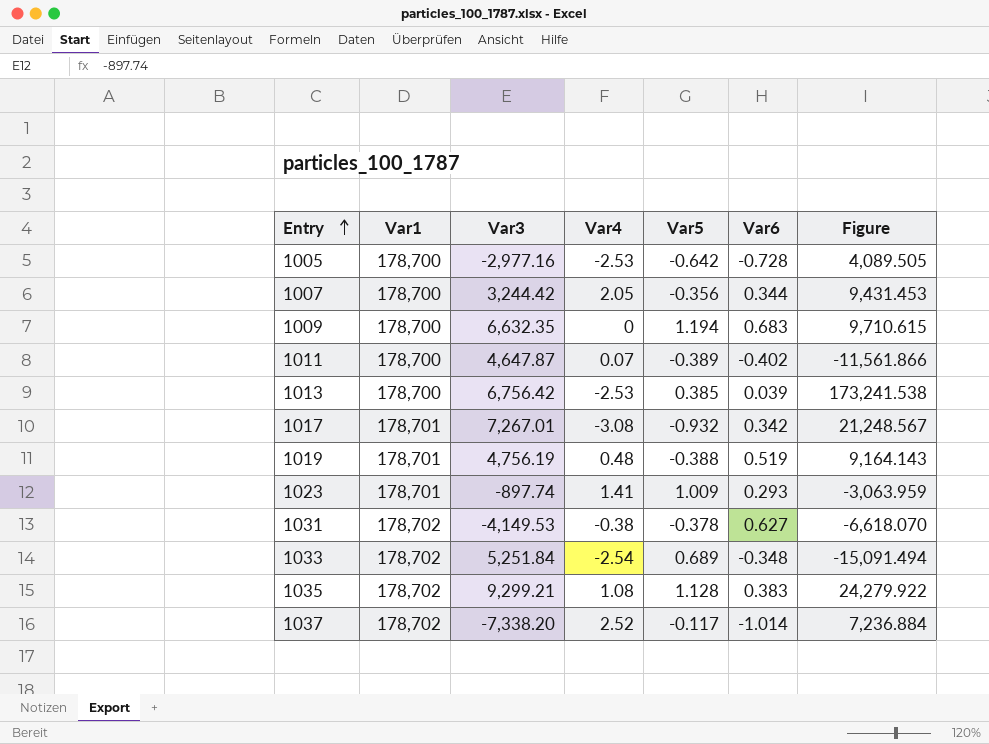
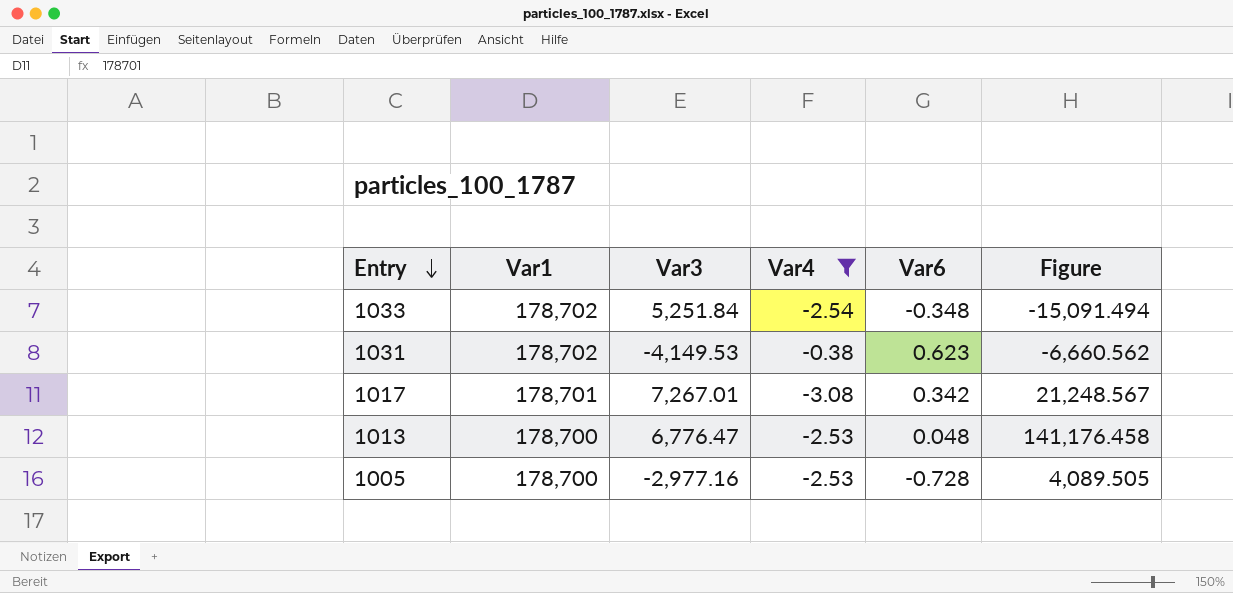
filter: none -> Var4 <= -0.38
row order: Entry ascending -> Entry descending
column Var5 | position: 5 -> none
1031 | Var6: 0.627 -> 0.623
1031 | Figure: -6,618.070 -> -6,660.562
1013 | Var3: 6,756.42 -> 6,776.47
1013 | Var6: 0.039 -> 0.048
1013 | Figure: 173,241.538 -> 141,176.458

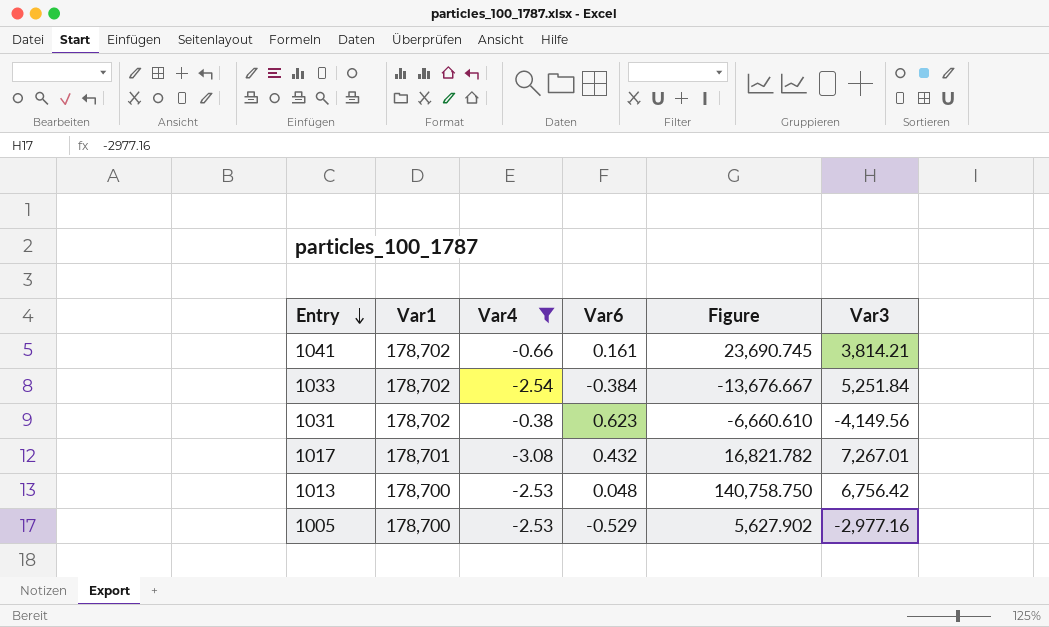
column Var3 | position: 3 -> 6
row 1041: none -> 178,702 | -0.66 | 0.161 | 23,690.745 | 3,814.21
1033 | Var6: -0.348 -> -0.384
1033 | Figure: -15,091.494 -> -13,676.667
1031 | Figure: -6,660.562 -> -6,660.610
1031 | Var3: -4,149.53 -> -4,149.56
1017 | Var6: 0.342 -> 0.432
1017 | Figure: 21,248.567 -> 16,821.782
1013 | Figure: 141,176.458 -> 140,758.750
1013 | Var3: 6,776.47 -> 6,756.42
1005 | Var6: -0.728 -> -0.529
1005 | Figure: 4,089.505 -> 5,627.902

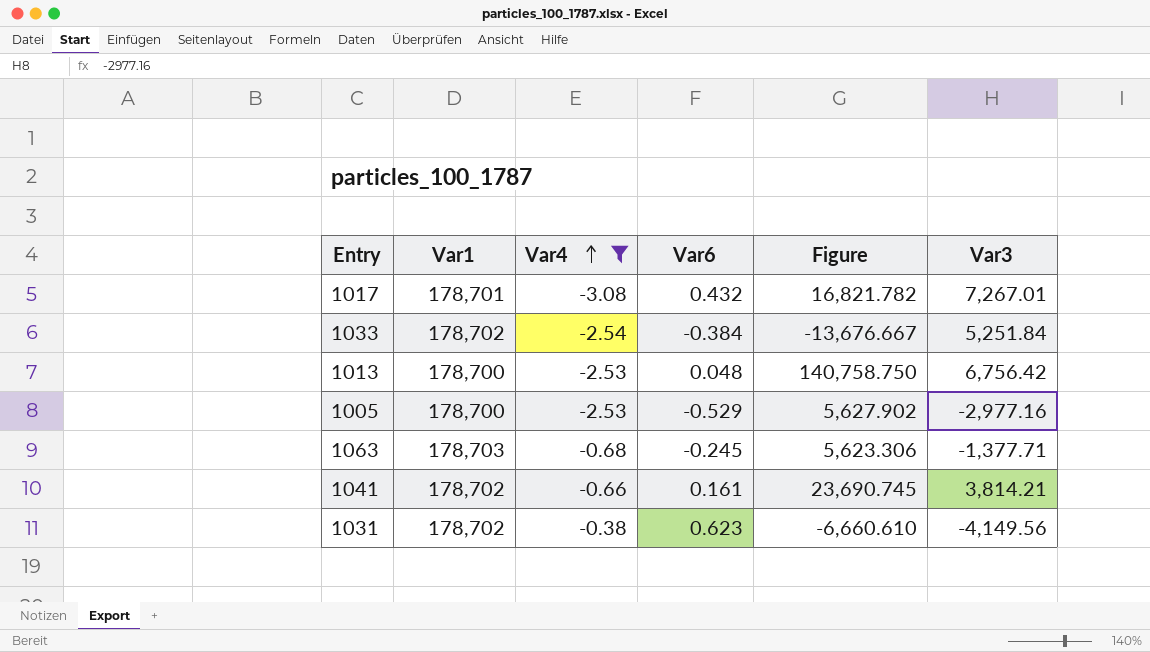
row order: Entry descending -> Var4 ascending
row 1063: none -> 178,703 | -0.68 | -0.245 | 5,623.306 | -1,377.71

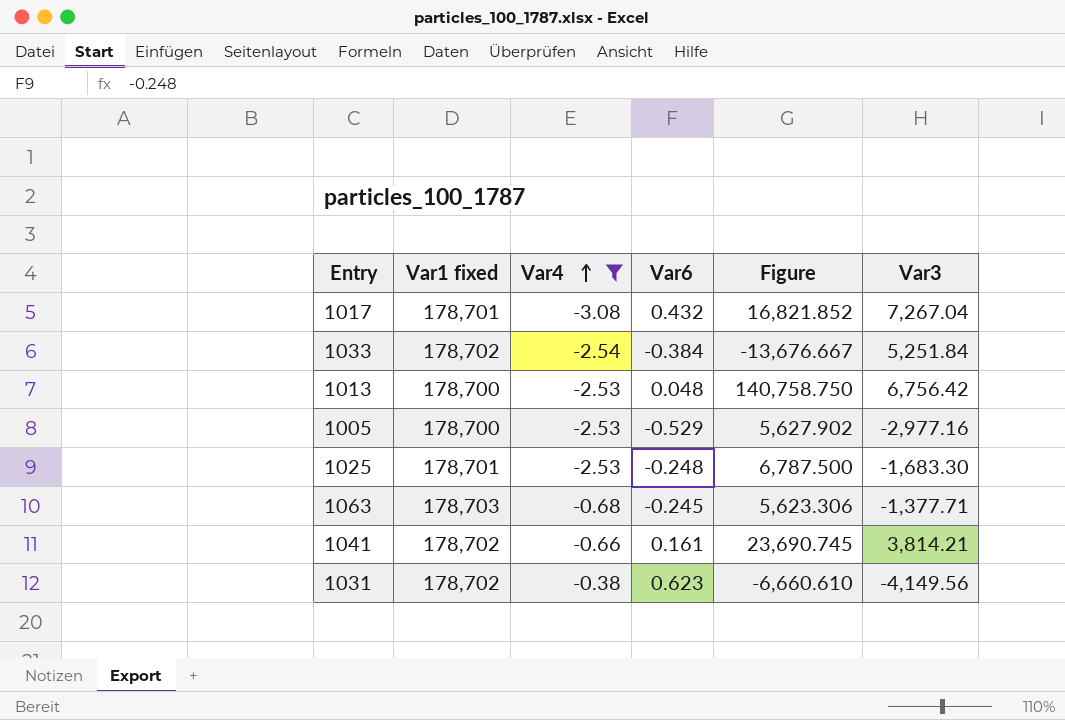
column name: Var1 -> Var1 fixed
1017 | Figure: 16,821.782 -> 16,821.852
1017 | Var3: 7,267.01 -> 7,267.04
row 1025: none -> 178,701 | -2.53 | -0.248 | 6,787.500 | -1,683.30

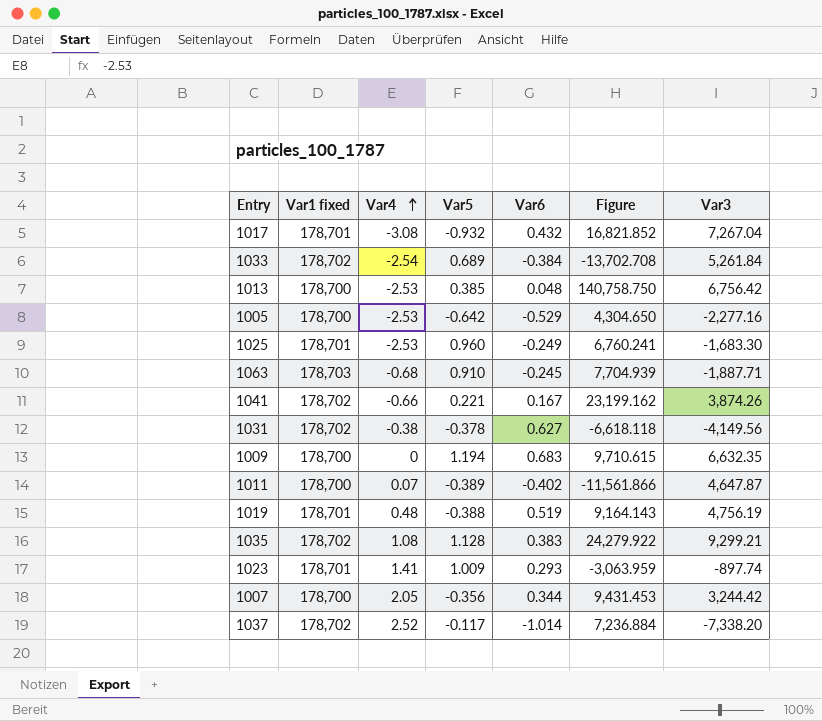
filter: Var4 <= -0.38 -> none
column Var5 | position: none -> 4
1033 | Figure: -13,676.667 -> -13,702.708
1033 | Var3: 5,251.84 -> 5,261.84
1005 | Figure: 5,627.902 -> 4,304.650
1005 | Var3: -2,977.16 -> -2,277.16
1025 | Var6: -0.248 -> -0.249
1025 | Figure: 6,787.500 -> 6,760.241
1063 | Figure: 5,623.306 -> 7,704.939
1063 | Var3: -1,377.71 -> -1,887.71
1041 | Var6: 0.161 -> 0.167
1041 | Figure: 23,690.745 -> 23,199.162
1041 | Var3: 3,814.21 -> 3,874.26
1031 | Var6: 0.623 -> 0.627
1031 | Figure: -6,660.610 -> -6,618.118

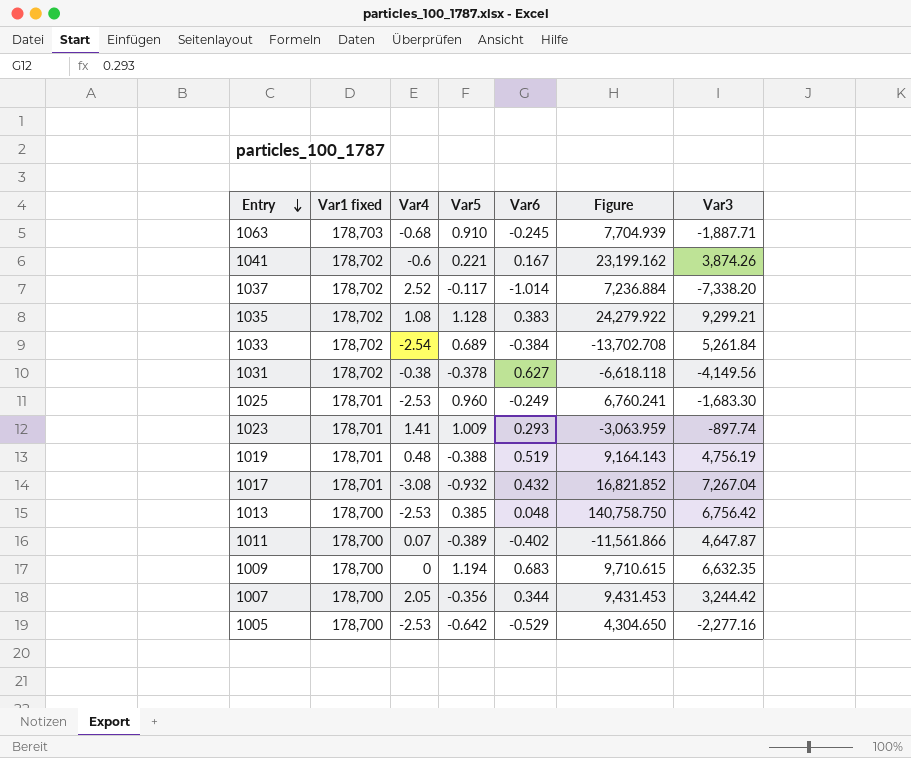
row order: Var4 ascending -> Entry descending
1041 | Var4: -0.66 -> -0.6

